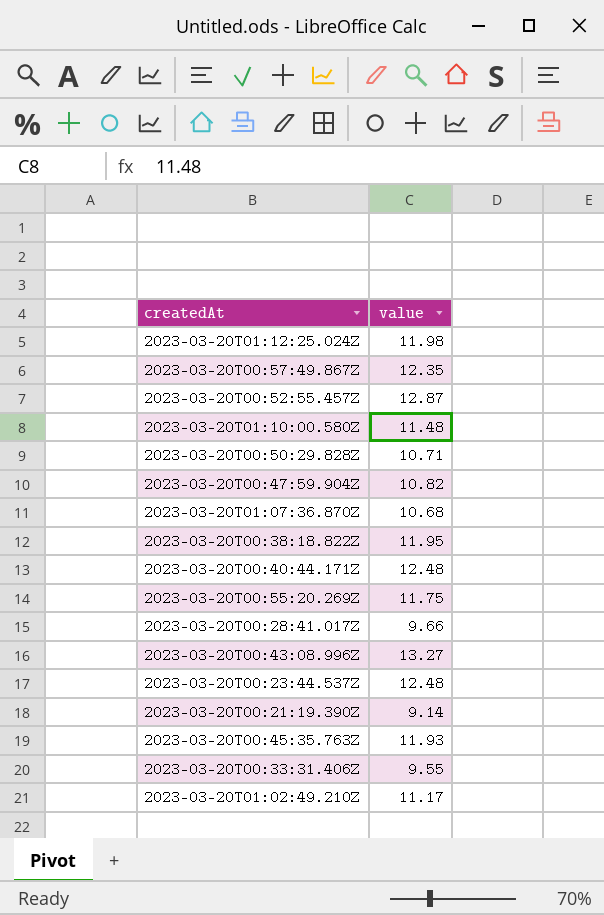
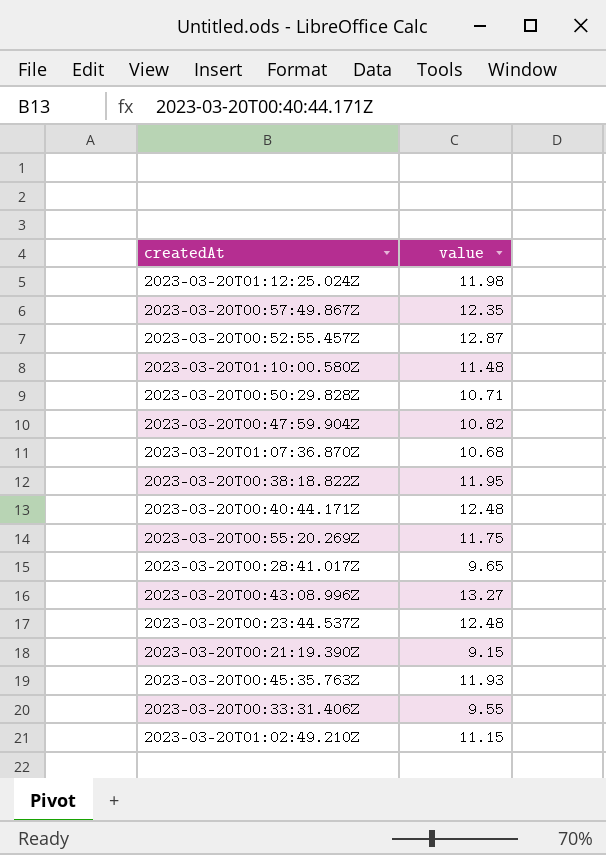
2023-03-20T00:28:41.017Z | value: 9.66 -> 9.65
2023-03-20T00:21:19.390Z | value: 9.14 -> 9.15
2023-03-20T01:02:49.210Z | value: 11.17 -> 11.15

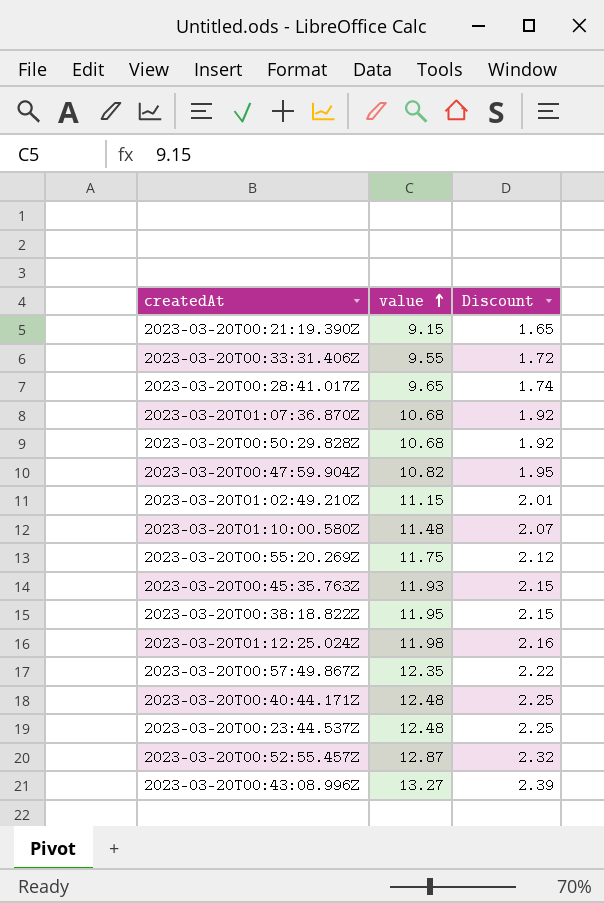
row order: none -> value ascending
column Discount | formula: none -> [value] * 0.18
2023-03-20T00:50:29.828Z | value: 10.71 -> 10.68

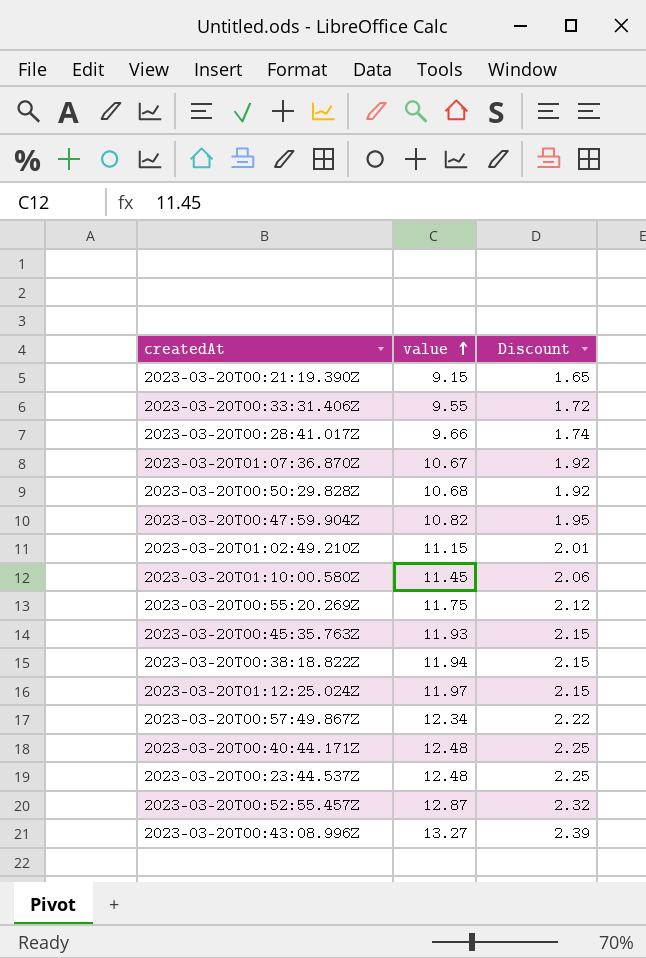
2023-03-20T00:28:41.017Z | value: 9.65 -> 9.66
2023-03-20T01:07:36.870Z | value: 10.68 -> 10.67
2023-03-20T01:10:00.580Z | value: 11.48 -> 11.45
2023-03-20T01:10:00.580Z | Discount: 2.07 -> 2.06
2023-03-20T00:38:18.822Z | value: 11.95 -> 11.94
2023-03-20T01:12:25.024Z | value: 11.98 -> 11.97
2023-03-20T01:12:25.024Z | Discount: 2.16 -> 2.15
2023-03-20T00:57:49.867Z | value: 12.35 -> 12.34

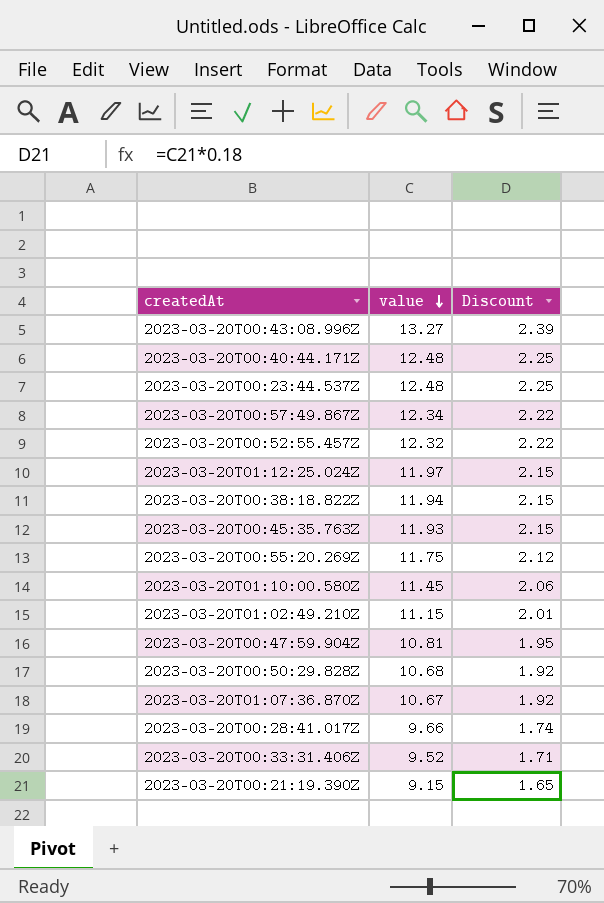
row order: value ascending -> value descending
2023-03-20T00:52:55.457Z | value: 12.87 -> 12.32
2023-03-20T00:52:55.457Z | Discount: 2.32 -> 2.22
2023-03-20T00:47:59.904Z | value: 10.82 -> 10.81
2023-03-20T00:33:31.406Z | value: 9.55 -> 9.52
2023-03-20T00:33:31.406Z | Discount: 1.72 -> 1.71

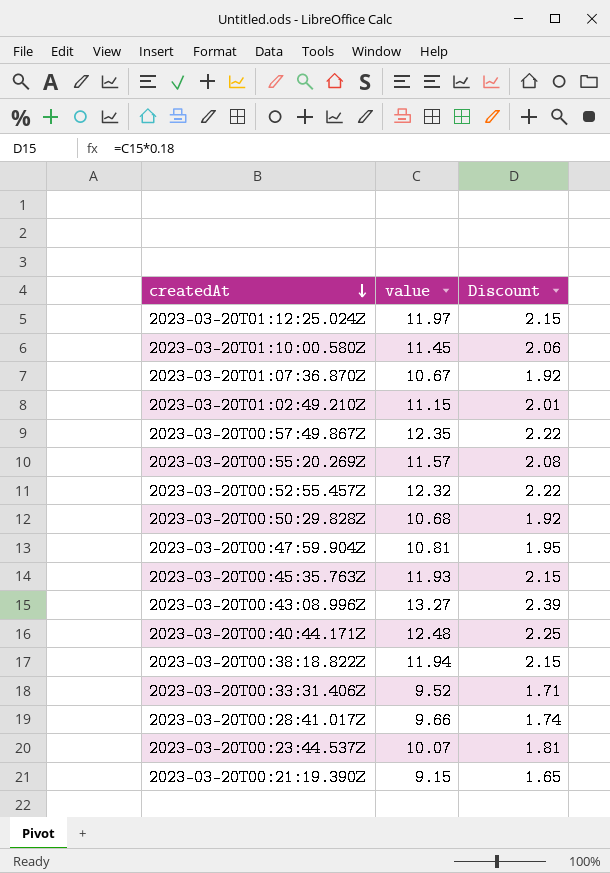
row order: value descending -> createdAt descending
2023-03-20T00:57:49.867Z | value: 12.34 -> 12.35
2023-03-20T00:55:20.269Z | value: 11.75 -> 11.57
2023-03-20T00:55:20.269Z | Discount: 2.12 -> 2.08
2023-03-20T00:23:44.537Z | value: 12.48 -> 10.07
2023-03-20T00:23:44.537Z | Discount: 2.25 -> 1.81

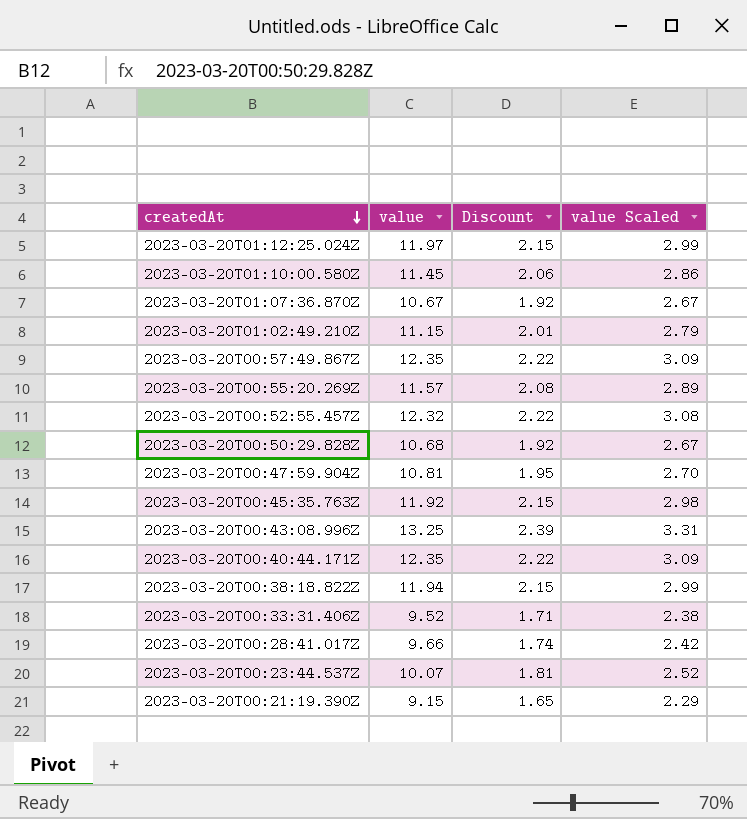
column value Scaled | formula: none -> [value] * 0.25
2023-03-20T00:45:35.763Z | value: 11.93 -> 11.92
2023-03-20T00:43:08.996Z | value: 13.27 -> 13.25
2023-03-20T00:40:44.171Z | value: 12.48 -> 12.35
2023-03-20T00:40:44.171Z | Discount: 2.25 -> 2.22

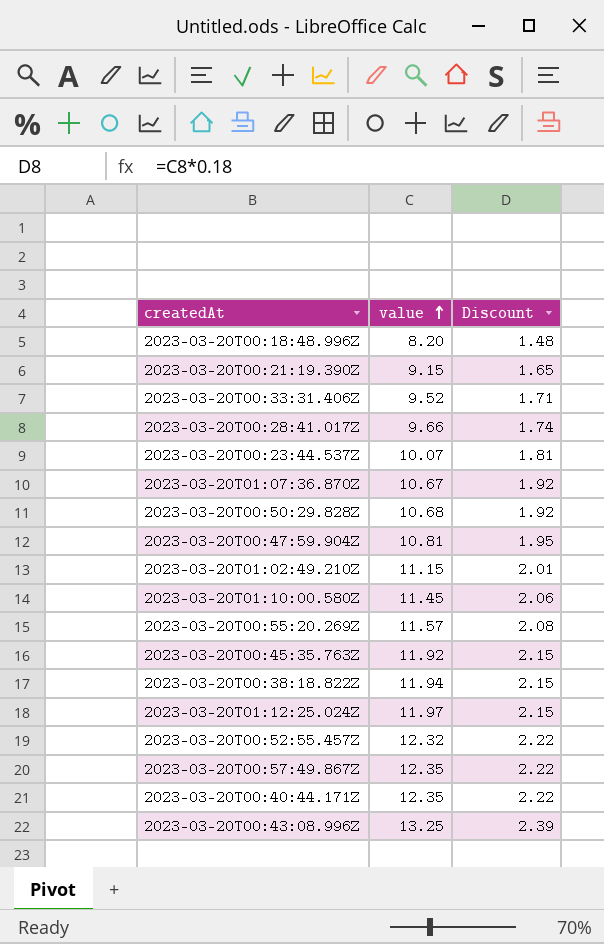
row order: createdAt descending -> value ascending
column value Scaled | formula: [value] * 0.25 -> none
row 2023-03-20T00:18:48.996Z: none -> 8.20 | 1.48

